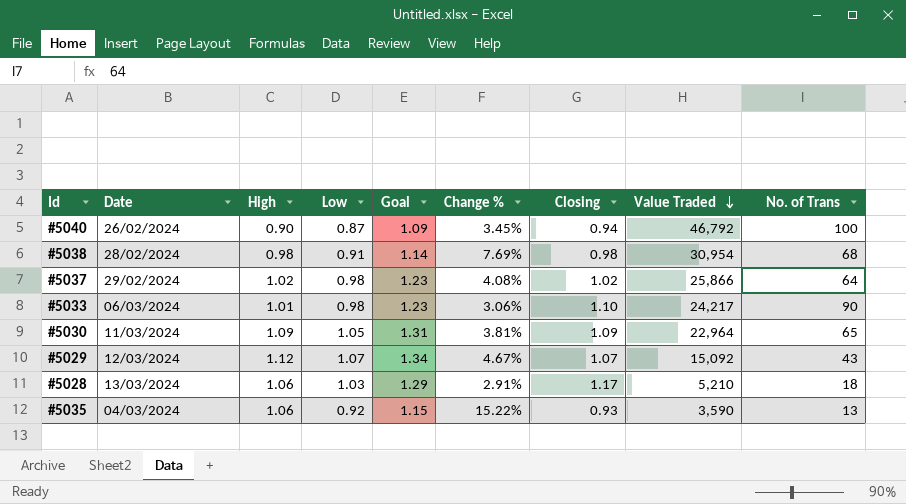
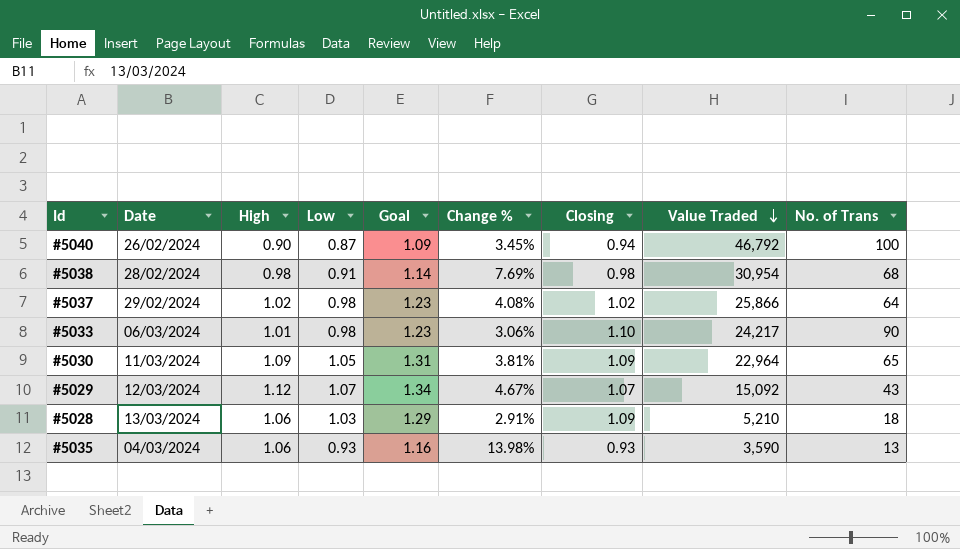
#5028 | Closing: 1.17 -> 1.09
#5035 | Low: 0.92 -> 0.93
#5035 | Goal: 1.15 -> 1.16
#5035 | Change %: 15.22% -> 13.98%

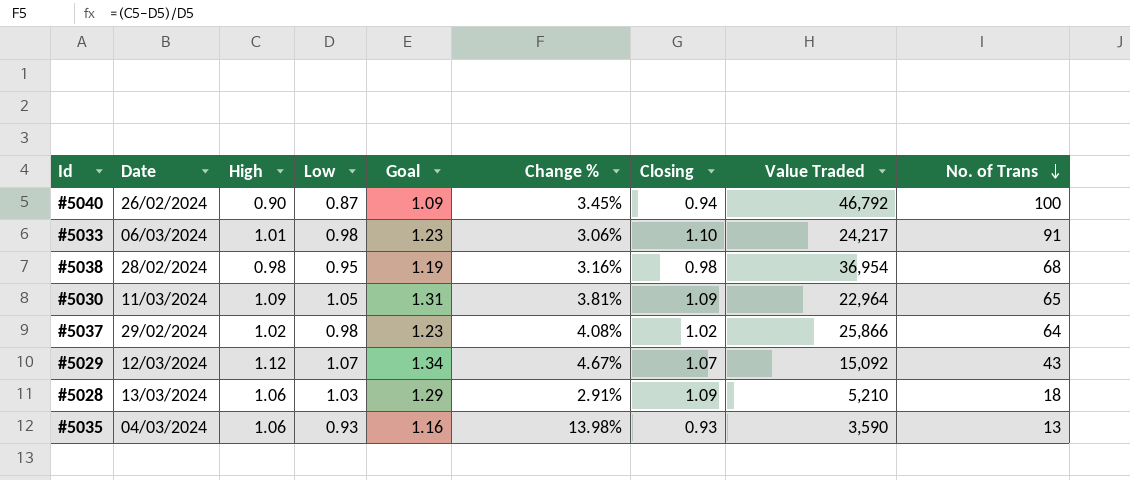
row order: Value Traded descending -> No. of Trans descending
#5033 | No. of Trans: 90 -> 91
#5038 | Low: 0.91 -> 0.95
#5038 | Goal: 1.14 -> 1.19
#5038 | Change %: 7.69% -> 3.16%
#5038 | Value Traded: 30,954 -> 36,954

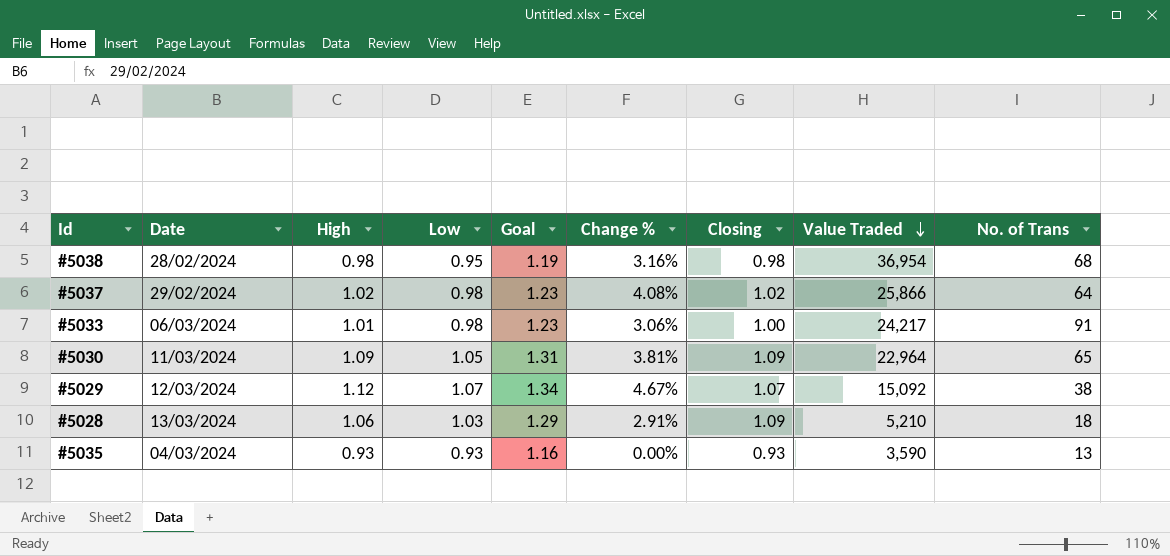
row order: No. of Trans descending -> Value Traded descending
row #5040: 26/02/2024 | 0.90 | 0.87 | 1.09 | 3.45% | 0.94 | 46,792 | 100 -> none
#5033 | Closing: 1.10 -> 1.00
#5029 | No. of Trans: 43 -> 38
#5035 | High: 1.06 -> 0.93
#5035 | Change %: 13.98% -> 0.00%

